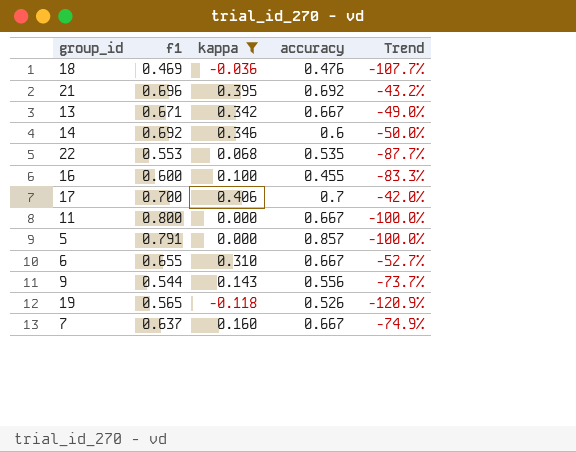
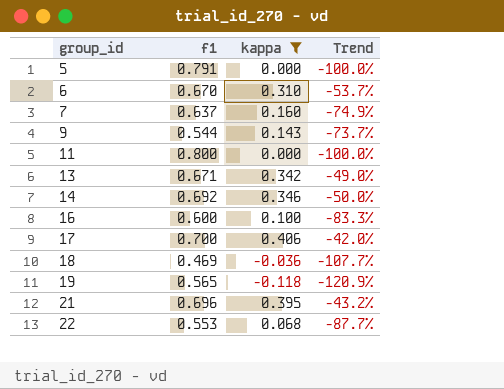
row order: none -> group_id ascending
column accuracy | position: 4 -> none
6 | f1: 0.655 -> 0.670
6 | Trend: -52.7% -> -53.7%

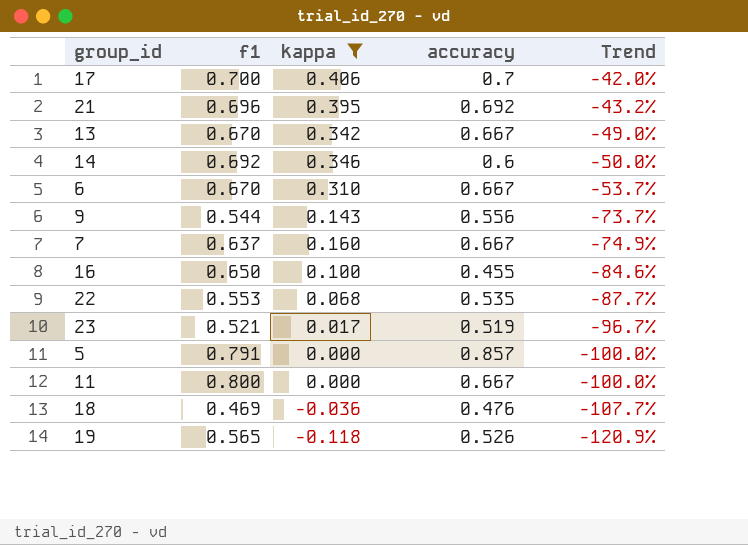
row order: group_id ascending -> Trend descending
column accuracy | position: none -> 4
13 | f1: 0.671 -> 0.670
16 | f1: 0.600 -> 0.650
16 | Trend: -83.3% -> -84.6%
row 23: none -> 0.521 | 0.017 | 0.519 | -96.7%

